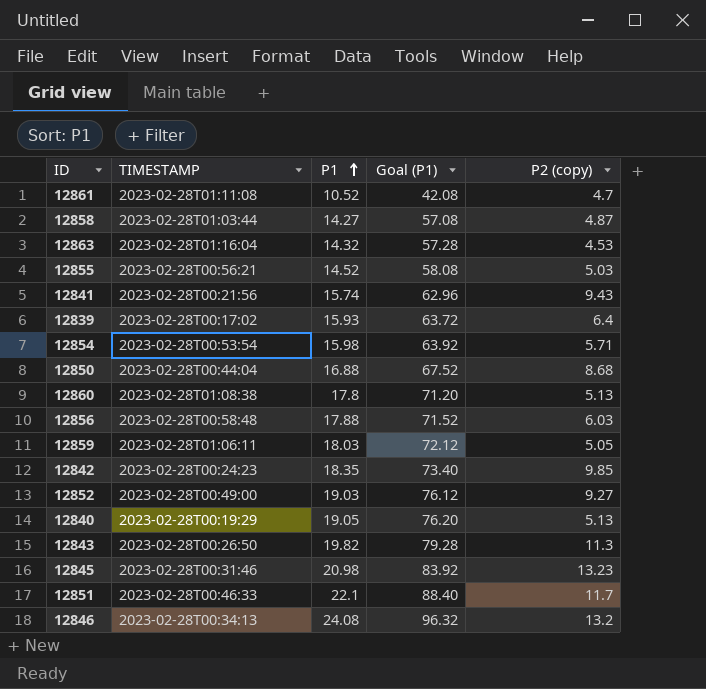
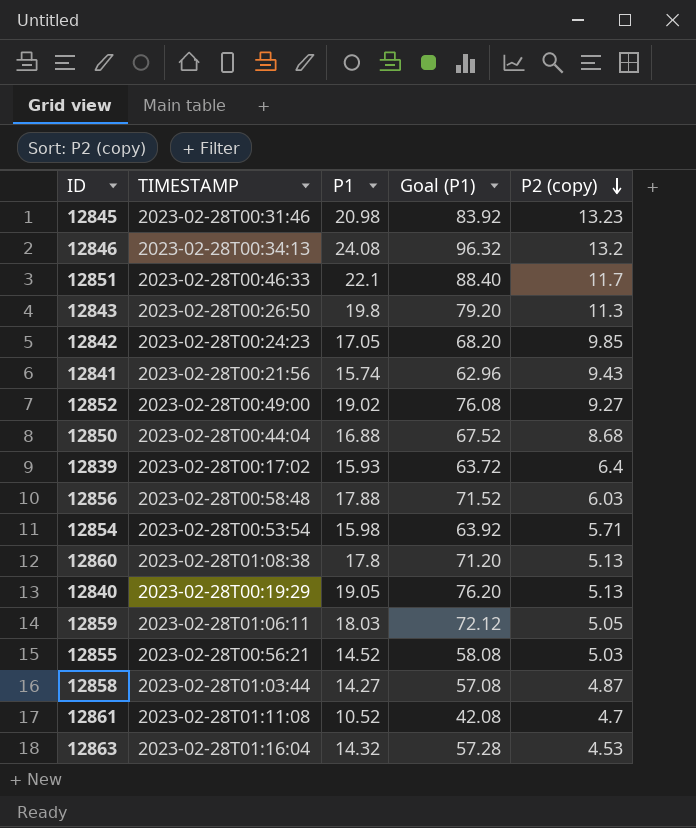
row order: P1 ascending -> P2 (copy) descending
12843 | P1: 19.82 -> 19.8
12843 | Goal (P1): 79.28 -> 79.20
12842 | P1: 18.35 -> 17.05
12842 | Goal (P1): 73.40 -> 68.20
12852 | P1: 19.03 -> 19.02
12852 | Goal (P1): 76.12 -> 76.08

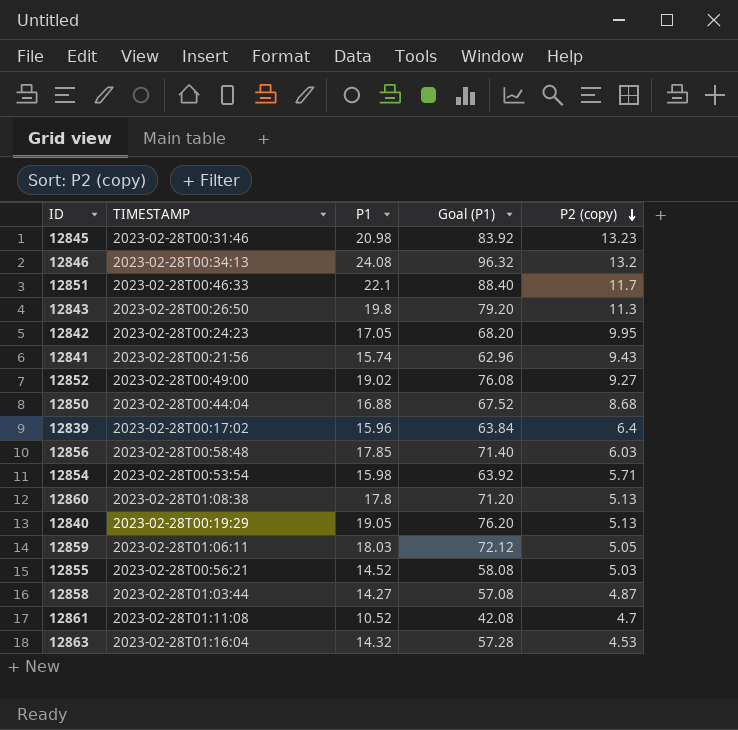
12842 | P2 (copy): 9.85 -> 9.95
12839 | P1: 15.93 -> 15.96
12839 | Goal (P1): 63.72 -> 63.84
12856 | P1: 17.88 -> 17.85
12856 | Goal (P1): 71.52 -> 71.40

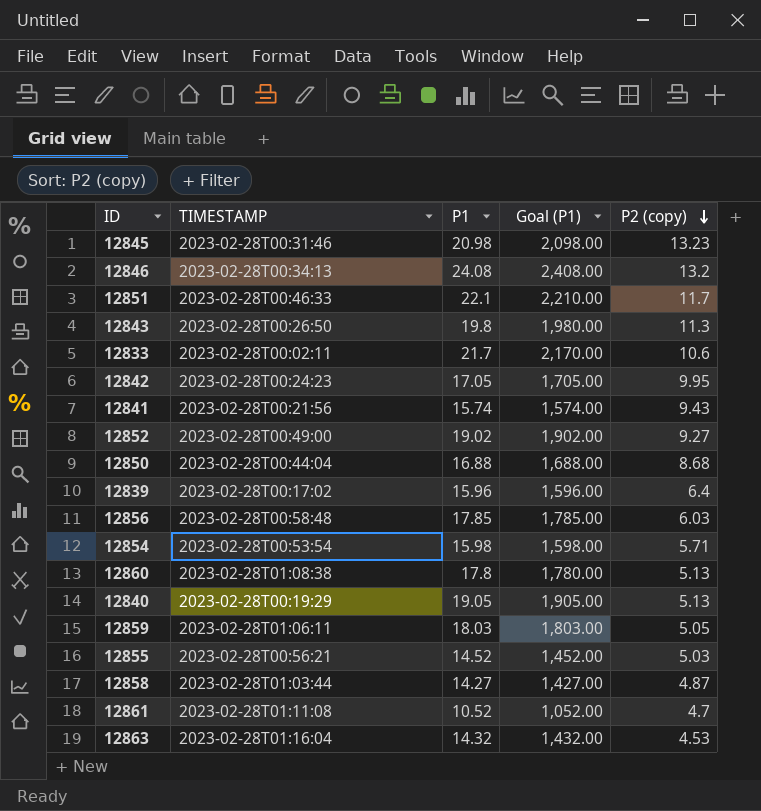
column Goal (P1) | formula: [P1] * 4 -> [P1] * 100
row 12833: none -> 2023-02-28T00:02:11 | 21.7 | 2,170.00 | 10.6

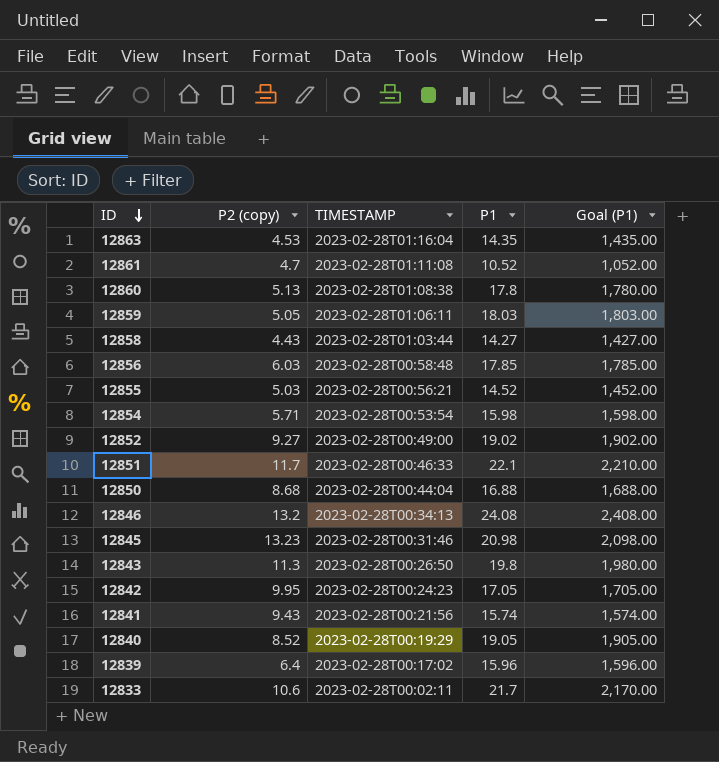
row order: P2 (copy) descending -> ID descending
column P2 (copy) | position: 5 -> 2
12863 | P1: 14.32 -> 14.35
12863 | Goal (P1): 1,432.00 -> 1,435.00
12858 | P2 (copy): 4.87 -> 4.43
12840 | P2 (copy): 5.13 -> 8.52

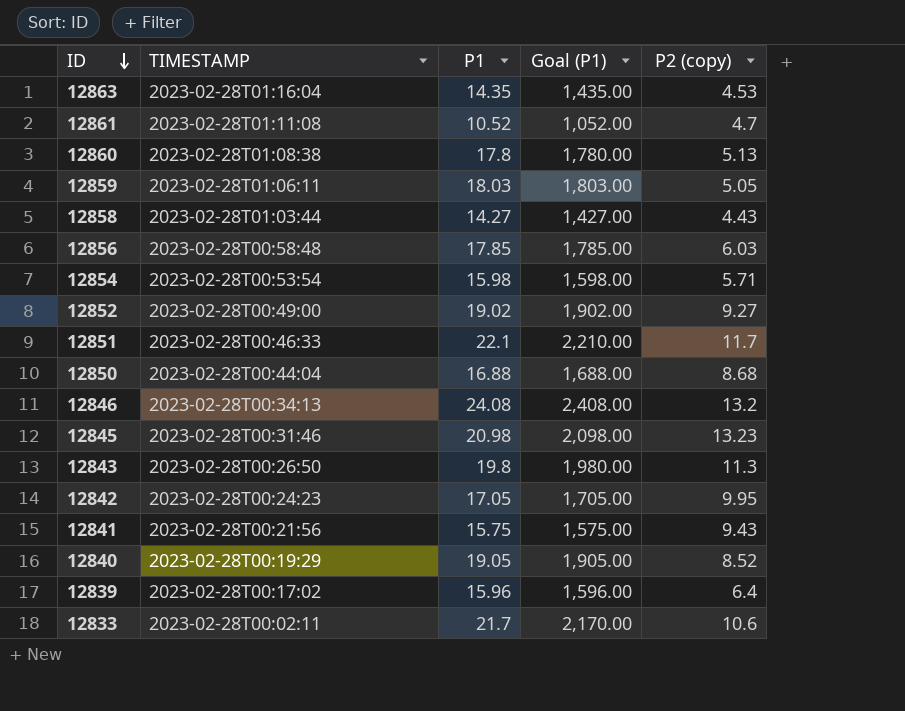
column P2 (copy) | position: 2 -> 5
row 12855: 5.03 | 2023-02-28T00:56:21 | 14.52 | 1,452.00 -> none
12841 | P1: 15.74 -> 15.75
12841 | Goal (P1): 1,574.00 -> 1,575.00

